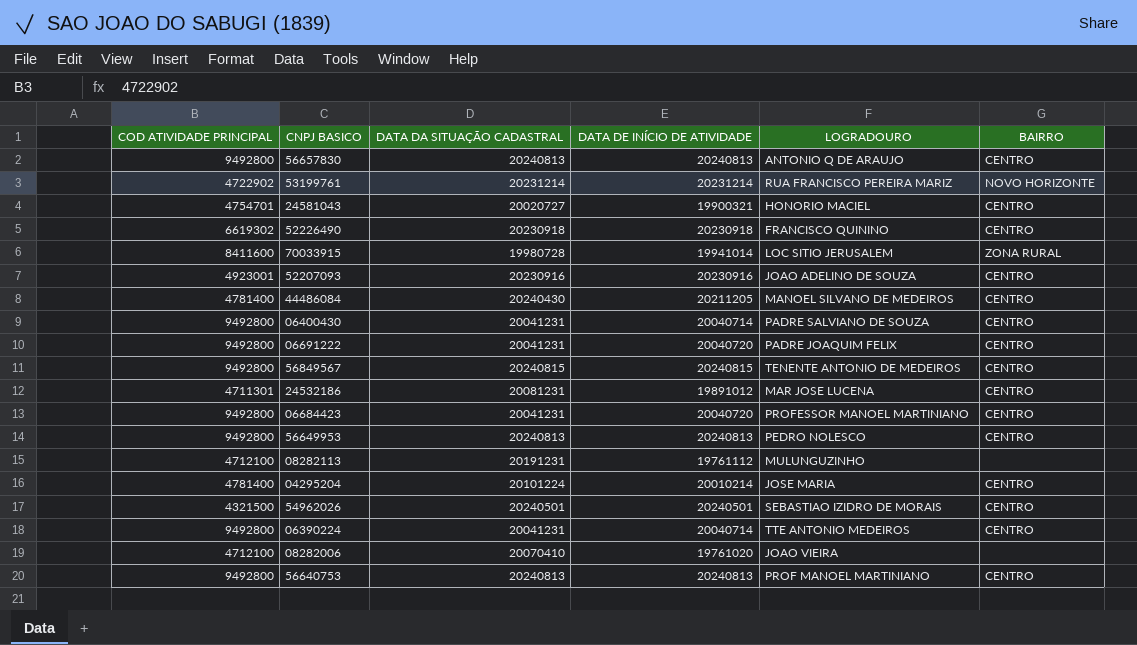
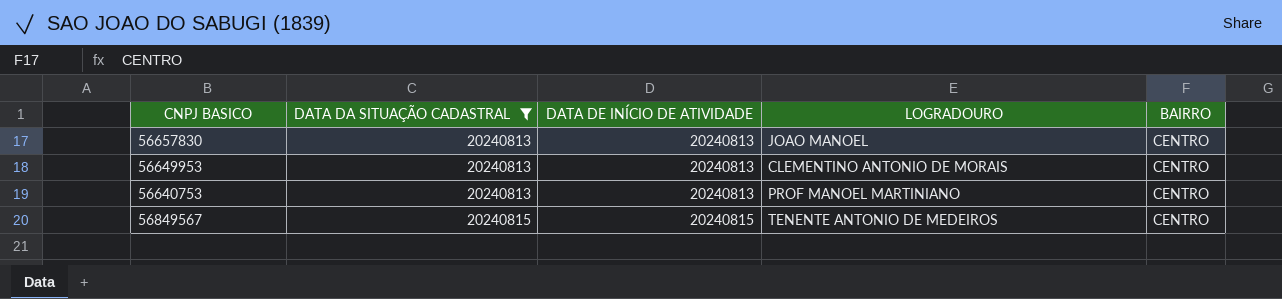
filter: none -> DATA DA SITUAÇÃO CADASTRAL >= 20240813
row order: none -> DATA DA SITUAÇÃO CADASTRAL ascending
column COD ATIVIDADE PRINCIPAL | position: 1 -> none
56657830 | LOGRADOURO: ANTONIO Q DE ARAUJO -> JOAO MANOEL
56649953 | LOGRADOURO: PEDRO NOLESCO -> CLEMENTINO ANTONIO DE MORAIS

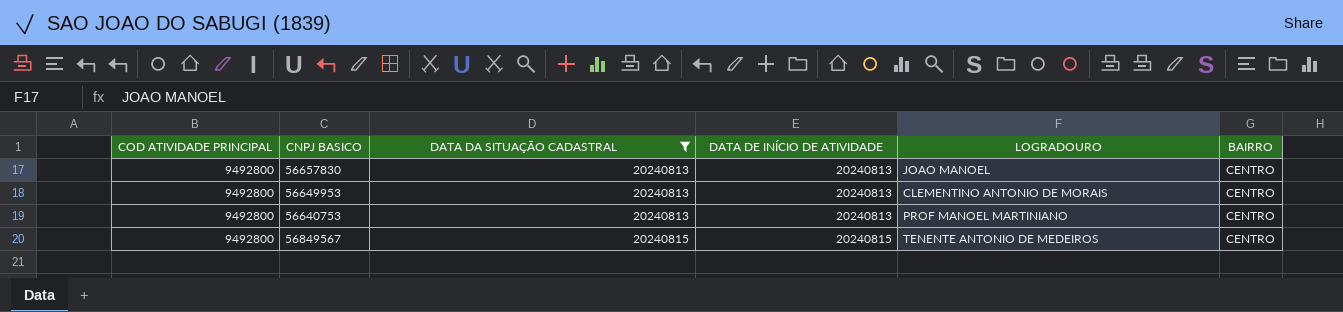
column COD ATIVIDADE PRINCIPAL | position: none -> 1

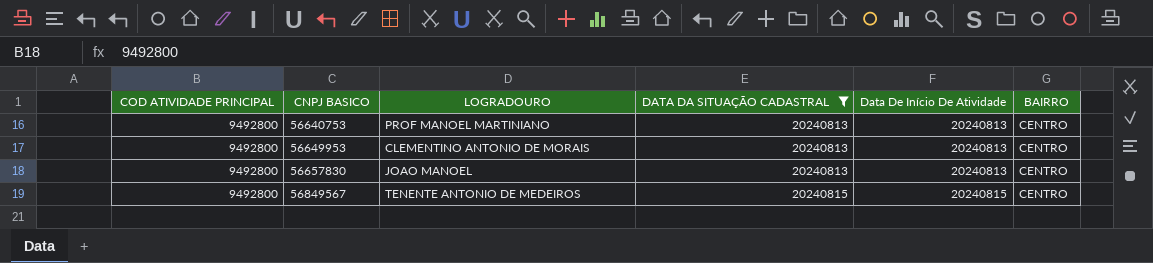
row order: DATA DA SITUAÇÃO CADASTRAL ascending -> CNPJ BASICO ascending
column LOGRADOURO | position: 5 -> 3
column name: DATA DE INÍCIO DE ATIVIDADE -> Data De Início De Atividade

